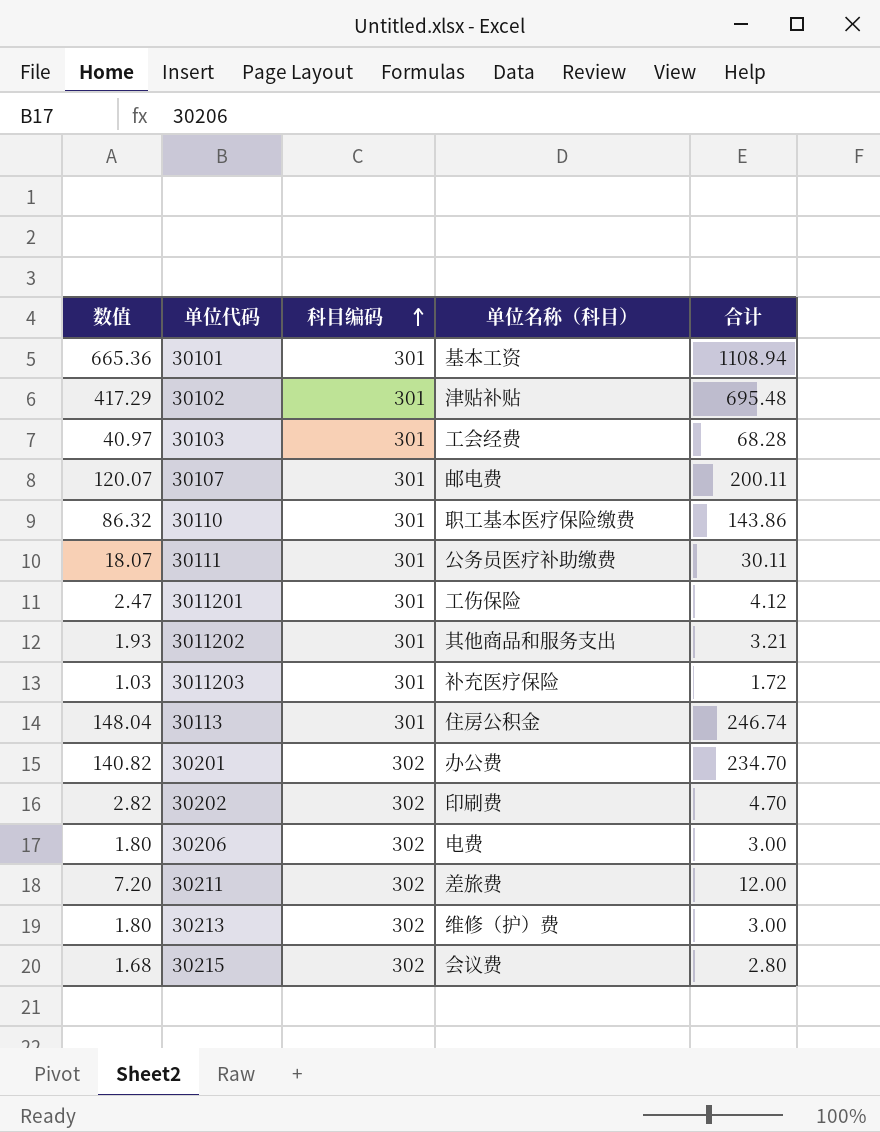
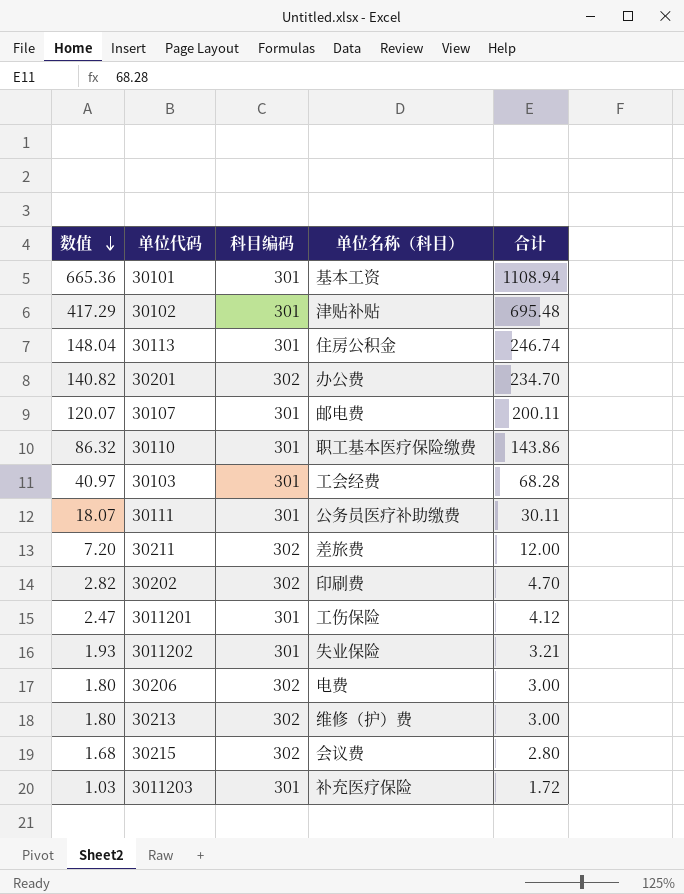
row order: 科目编码 ascending -> 数值 descending
3011202 | 单位名称（科目）: 其他商品和服务支出 -> 失业保险

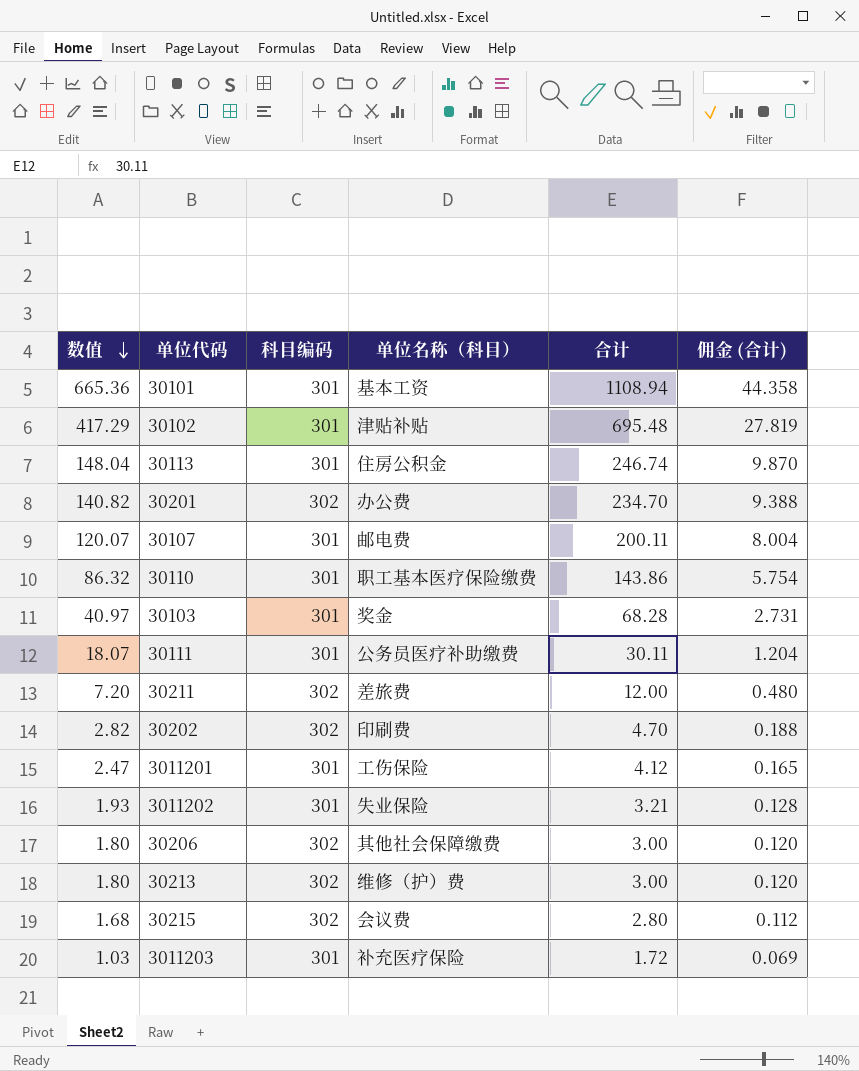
column 佣金 (合计) | formula: none -> [合计] * 0.04
30103 | 单位名称（科目）: 工会经费 -> 奖金
30206 | 单位名称（科目）: 电费 -> 其他社会保障缴费

